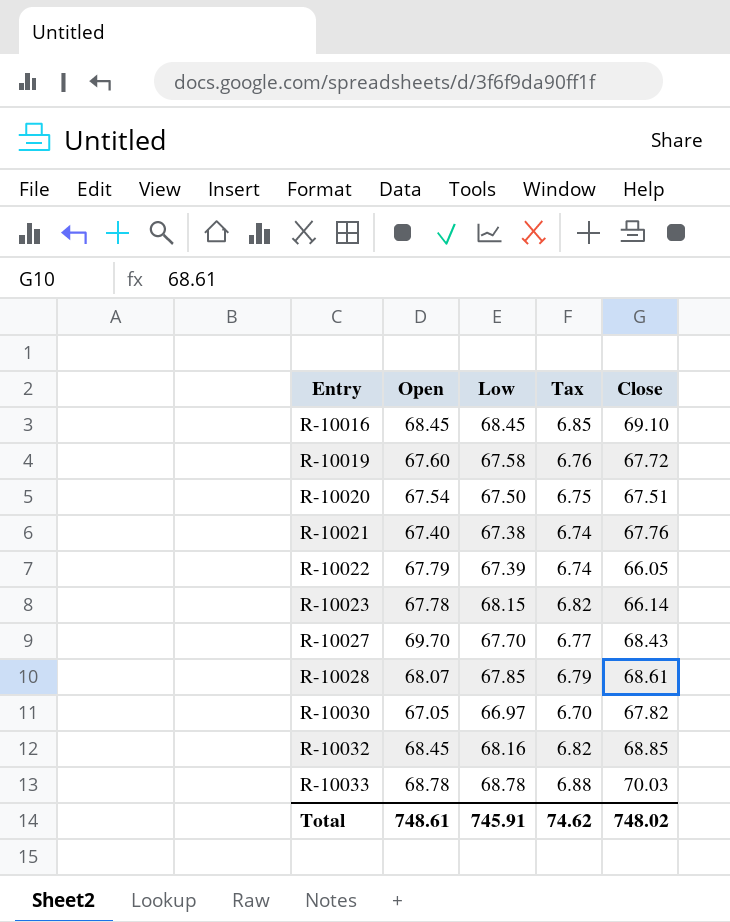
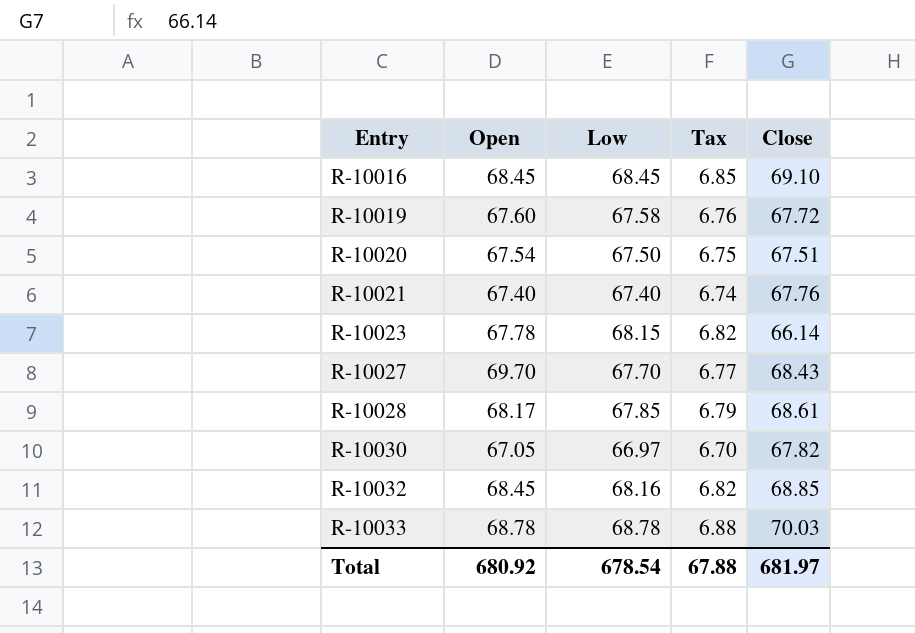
row R-10022: 67.79 | 67.39 | 6.74 | 66.05 -> none
R-10021 | Low: 67.38 -> 67.40
R-10028 | Open: 68.07 -> 68.17
Total | Open: 748.61 -> 680.92
Total | Low: 745.91 -> 678.54
Total | Tax: 74.62 -> 67.88
Total | Close: 748.02 -> 681.97

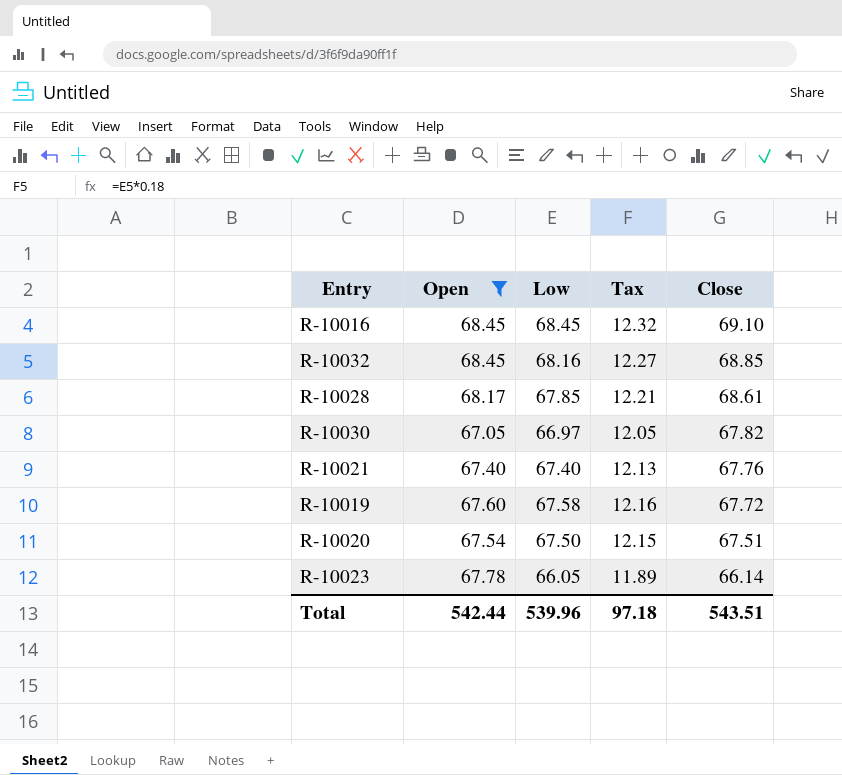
filter: none -> Open <= 68.45
row order: Entry ascending -> Close descending
column Tax | formula: [Low] * 0.1 -> [Low] * 0.18
R-10023 | Low: 68.15 -> 66.05
Total | Open: 680.92 -> 542.44
Total | Low: 678.54 -> 539.96
Total | Tax: 67.88 -> 97.18
Total | Close: 681.97 -> 543.51

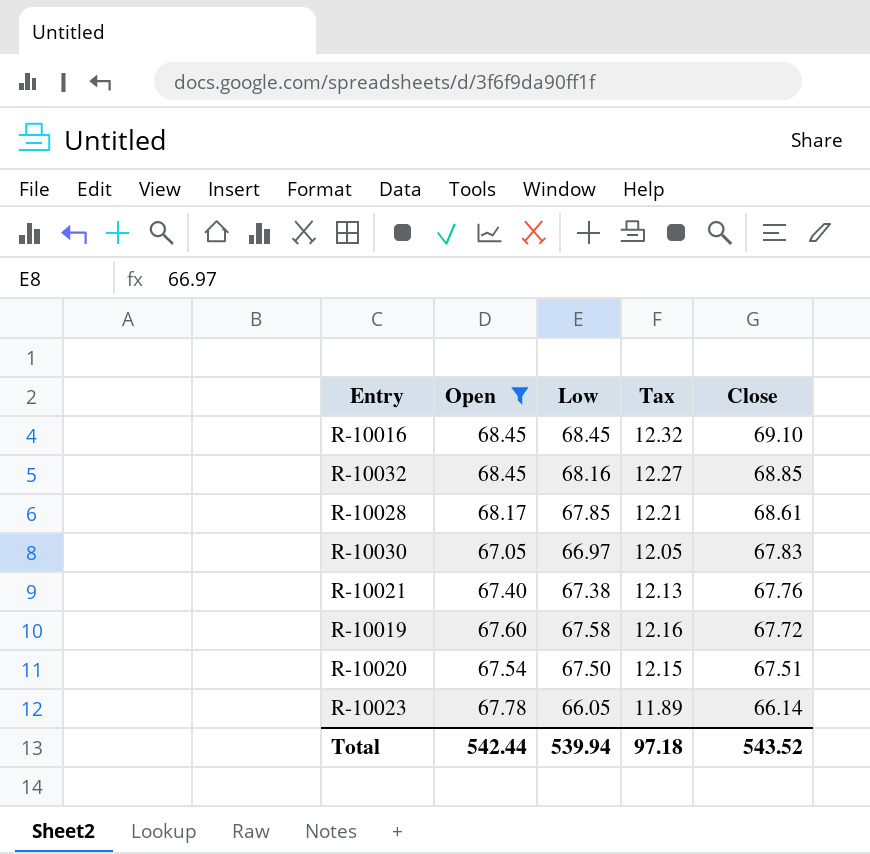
R-10030 | Close: 67.82 -> 67.83
R-10021 | Low: 67.40 -> 67.38
Total | Low: 539.96 -> 539.94
Total | Close: 543.51 -> 543.52

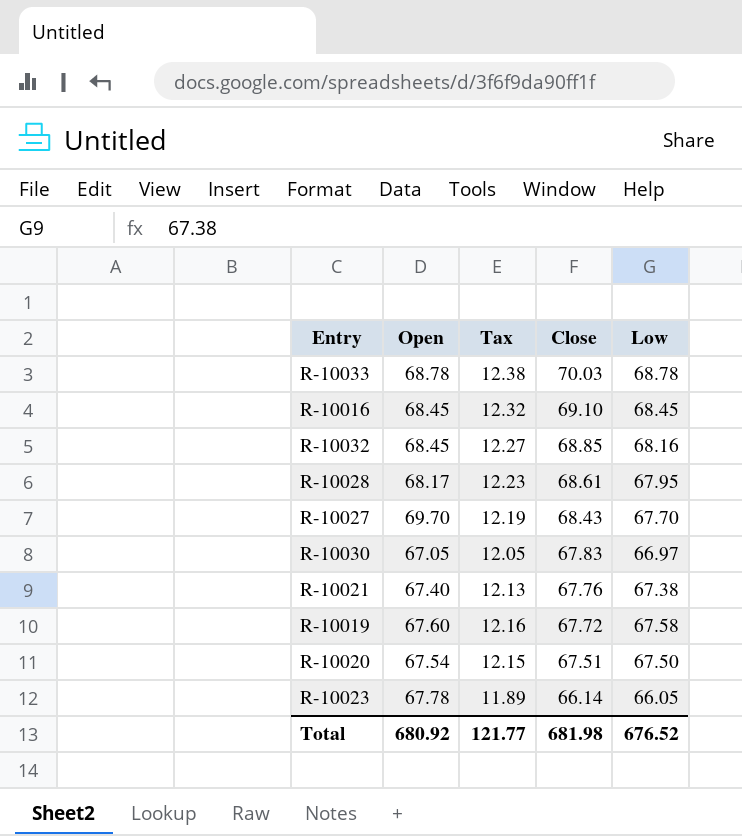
filter: Open <= 68.45 -> none
column Low | position: 3 -> 5
R-10028 | Tax: 12.21 -> 12.23
R-10028 | Low: 67.85 -> 67.95
Total | Open: 542.44 -> 680.92
Total | Tax: 97.18 -> 121.77
Total | Close: 543.52 -> 681.98
Total | Low: 539.94 -> 676.52

